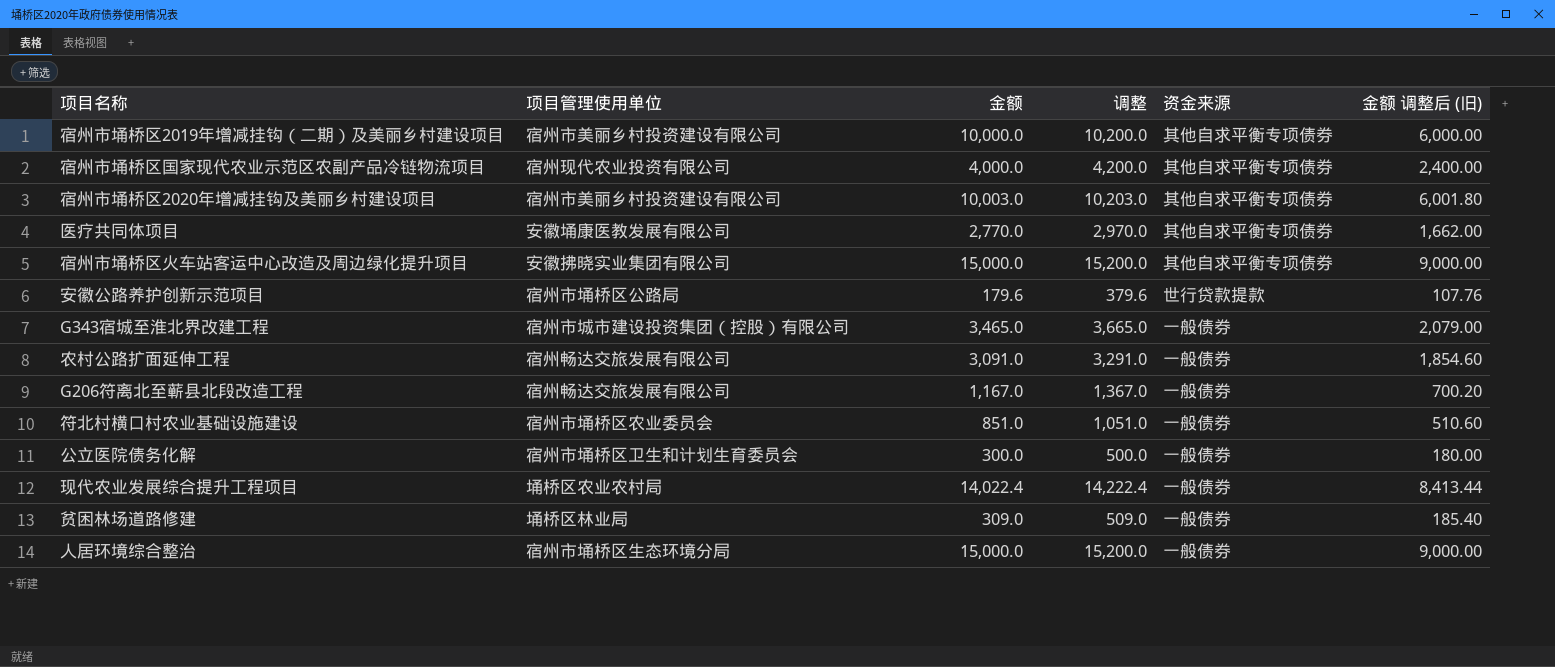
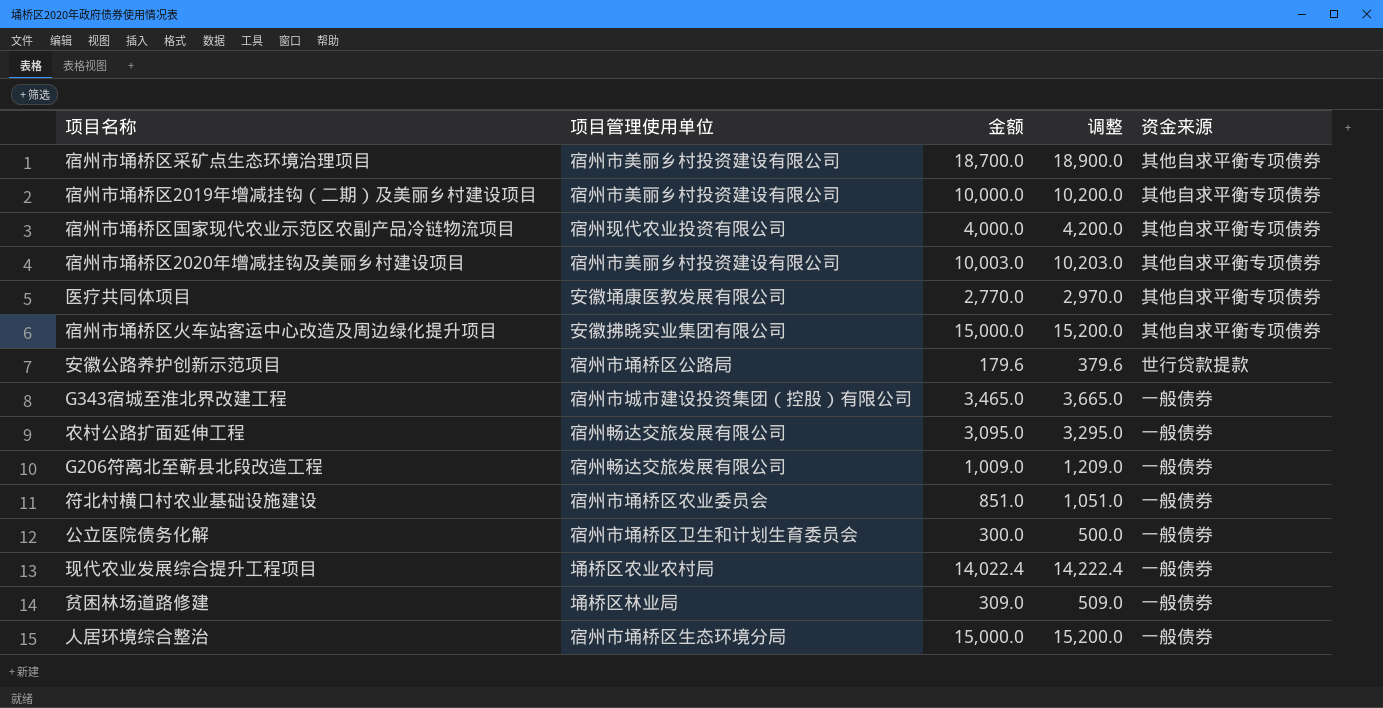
column 金额 调整后 (旧) | formula: [金额] * 0.6 -> none
row 宿州市埇桥区采矿点生态环境治理项目: none -> 宿州市美丽乡村投资建设有限公司 | 18,700.0 | 18,900.0 | 其他自求平衡专项债券
农村公路扩面延伸工程 | 金额: 3,091.0 -> 3,095.0
农村公路扩面延伸工程 | 调整: 3,291.0 -> 3,295.0
G206符离北至蕲县北段改造工程 | 金额: 1,167.0 -> 1,009.0
G206符离北至蕲县北段改造工程 | 调整: 1,367.0 -> 1,209.0

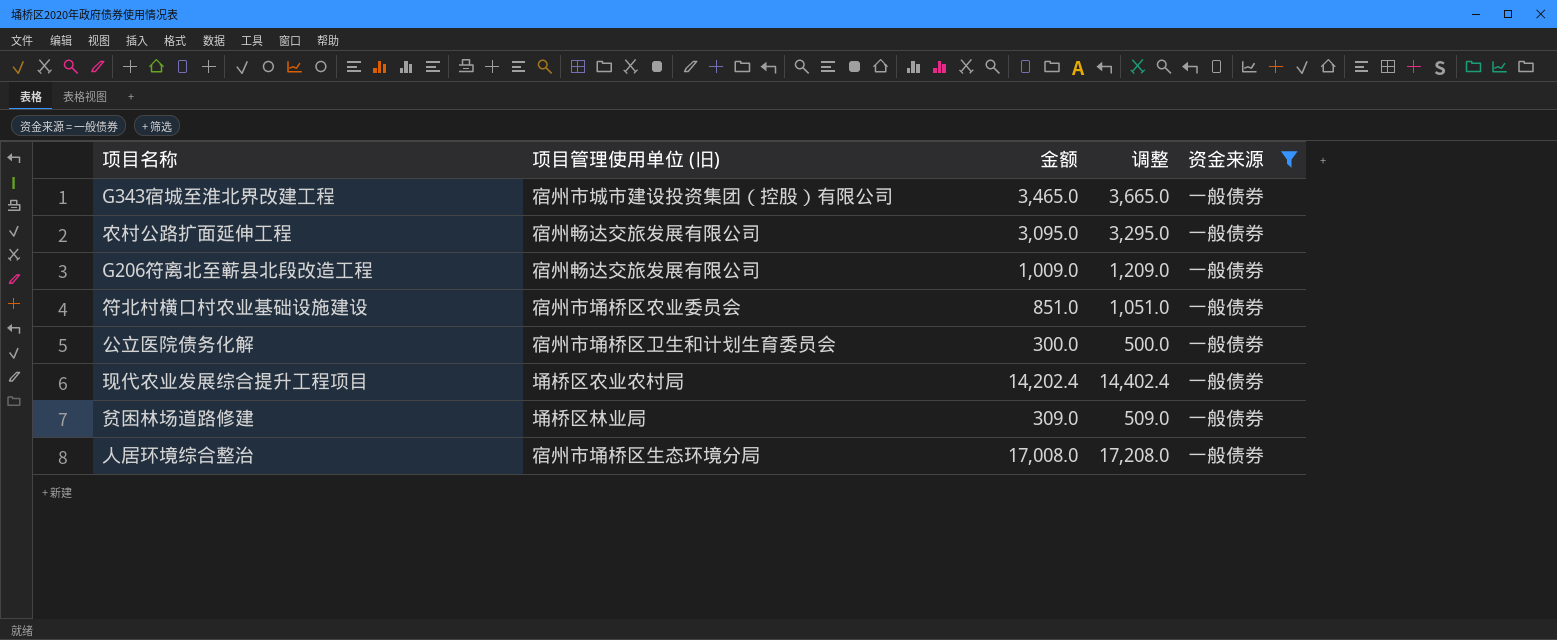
filter: none -> 资金来源 = 一般债券
column name: 项目管理使用单位 -> 项目管理使用单位 (旧)
现代农业发展综合提升工程项目 | 金额: 14,022.4 -> 14,202.4
现代农业发展综合提升工程项目 | 调整: 14,222.4 -> 14,402.4
人居环境综合整治 | 金额: 15,000.0 -> 17,008.0
人居环境综合整治 | 调整: 15,200.0 -> 17,208.0

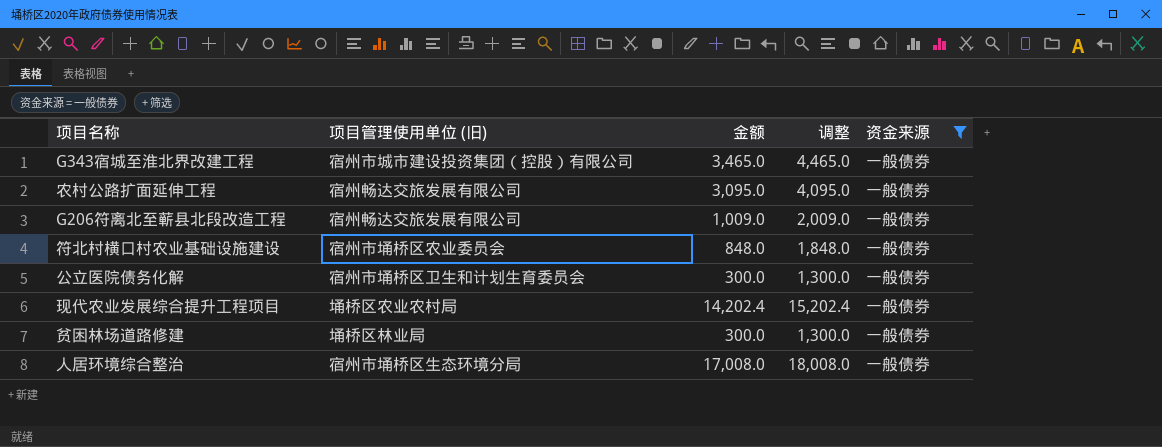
column 调整 | formula: [金额] + 200 -> [金额] + 1000
符北村横口村农业基础设施建设 | 金额: 851.0 -> 848.0
贫困林场道路修建 | 金额: 309.0 -> 300.0

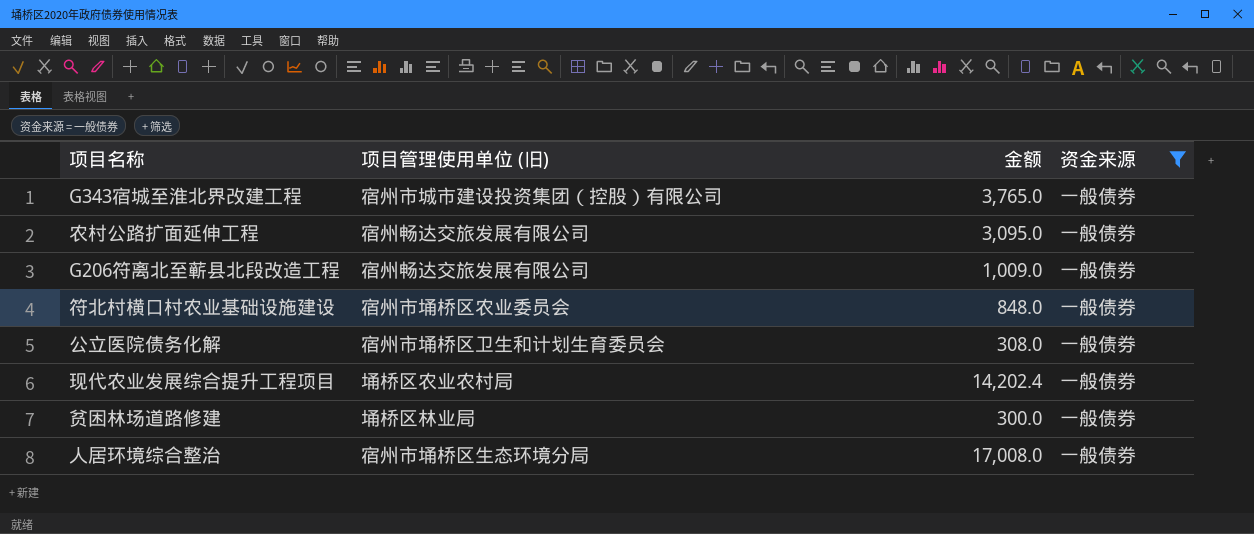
column 调整 | formula: [金额] + 1000 -> none
G343宿城至淮北界改建工程 | 金额: 3,465.0 -> 3,765.0
公立医院债务化解 | 金额: 300.0 -> 308.0

